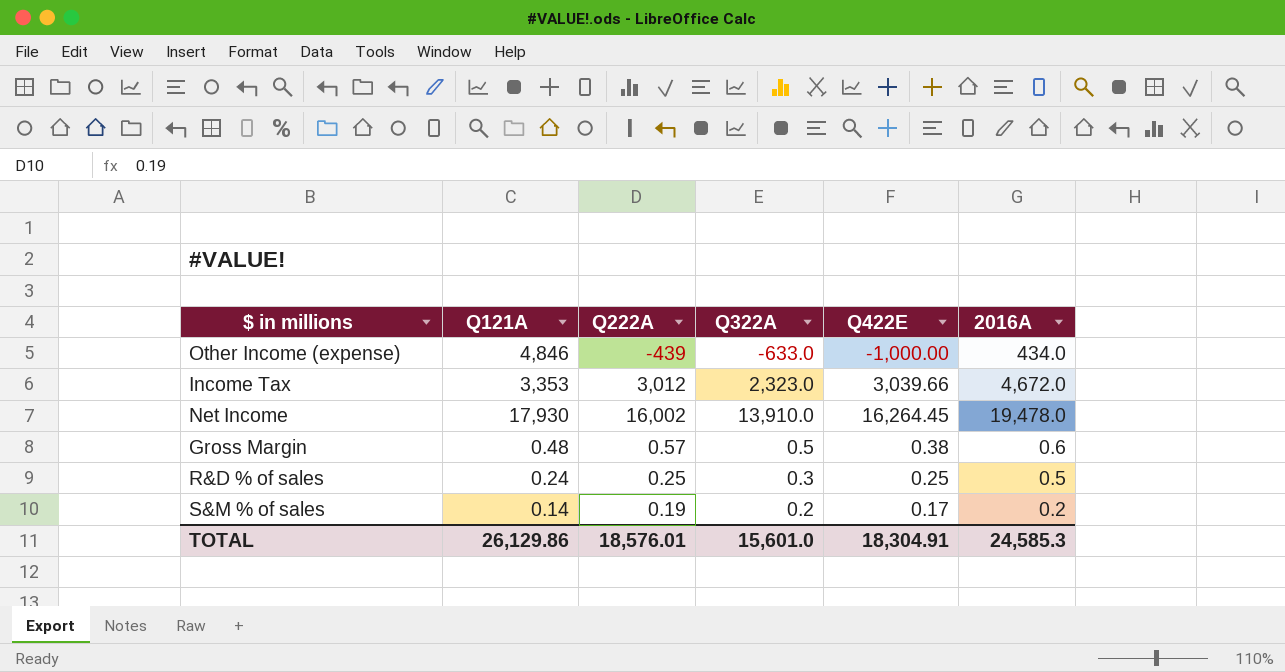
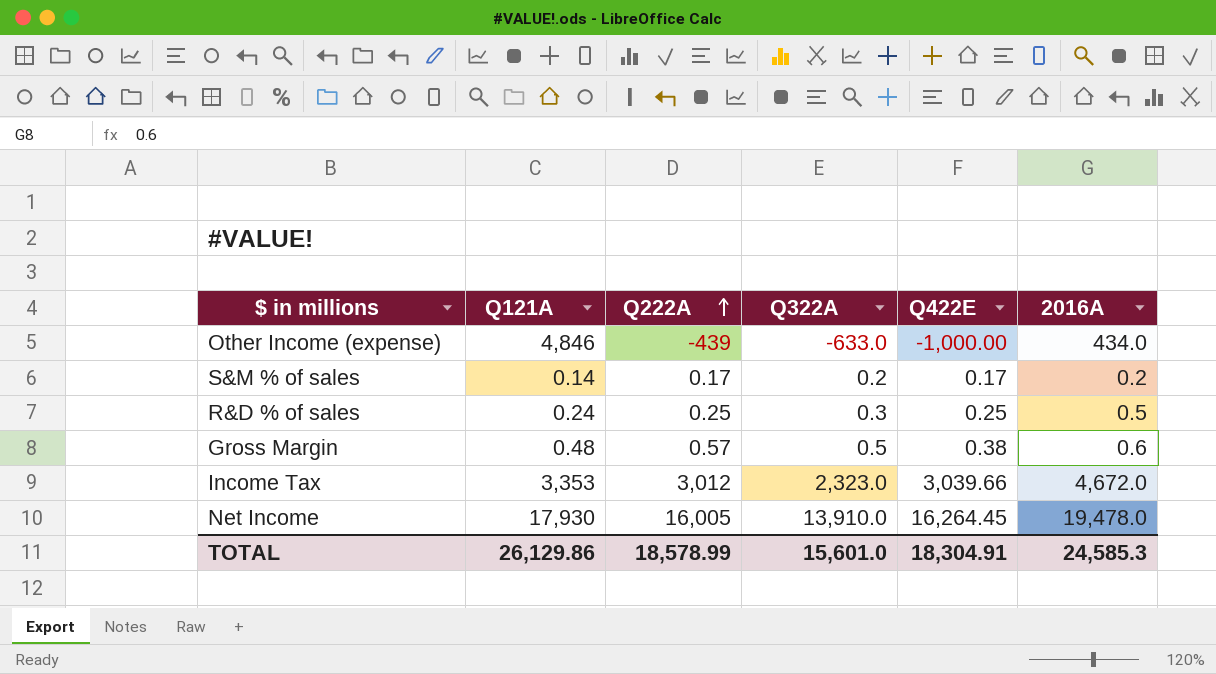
row order: none -> Q222A ascending
S&M % of sales | Q222A: 0.19 -> 0.17
Net Income | Q222A: 16,002 -> 16,005
TOTAL | Q222A: 18,576.01 -> 18,578.99

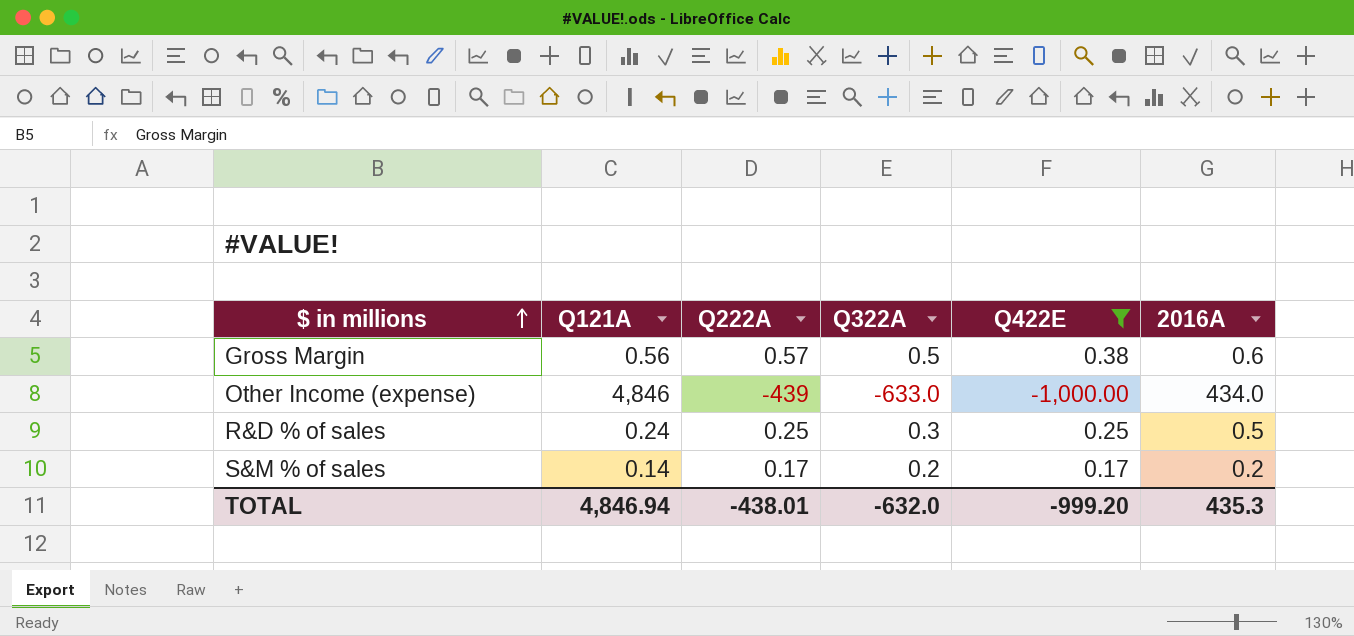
filter: none -> Q422E <= 0.38
row order: Q222A ascending -> $ in millions ascending
Gross Margin | Q121A: 0.48 -> 0.56
TOTAL | Q121A: 26,129.86 -> 4,846.94
TOTAL | Q222A: 18,578.99 -> -438.01
TOTAL | Q322A: 15,601.0 -> -632.0
TOTAL | Q422E: 18,304.91 -> -999.20
TOTAL | 2016A: 24,585.3 -> 435.3

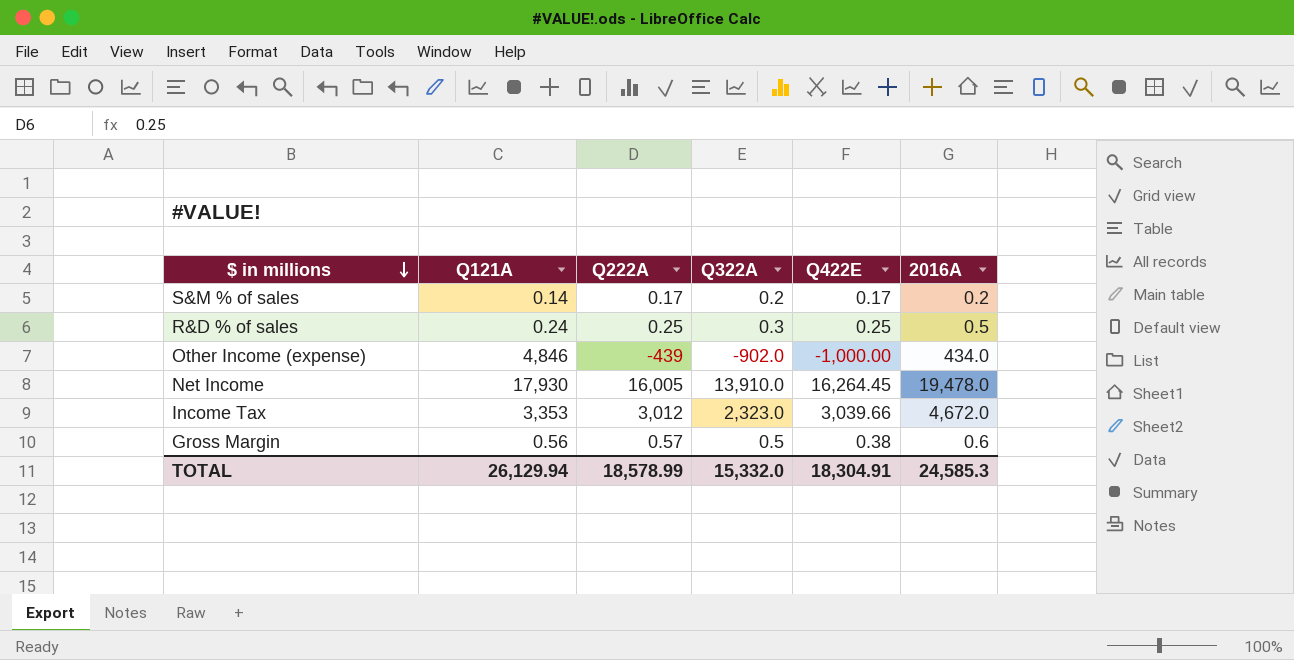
filter: Q422E <= 0.38 -> none
row order: $ in millions ascending -> $ in millions descending
Other Income (expense) | Q322A: -633.0 -> -902.0
TOTAL | Q121A: 4,846.94 -> 26,129.94
TOTAL | Q222A: -438.01 -> 18,578.99
TOTAL | Q322A: -632.0 -> 15,332.0
TOTAL | Q422E: -999.20 -> 18,304.91
TOTAL | 2016A: 435.3 -> 24,585.3

